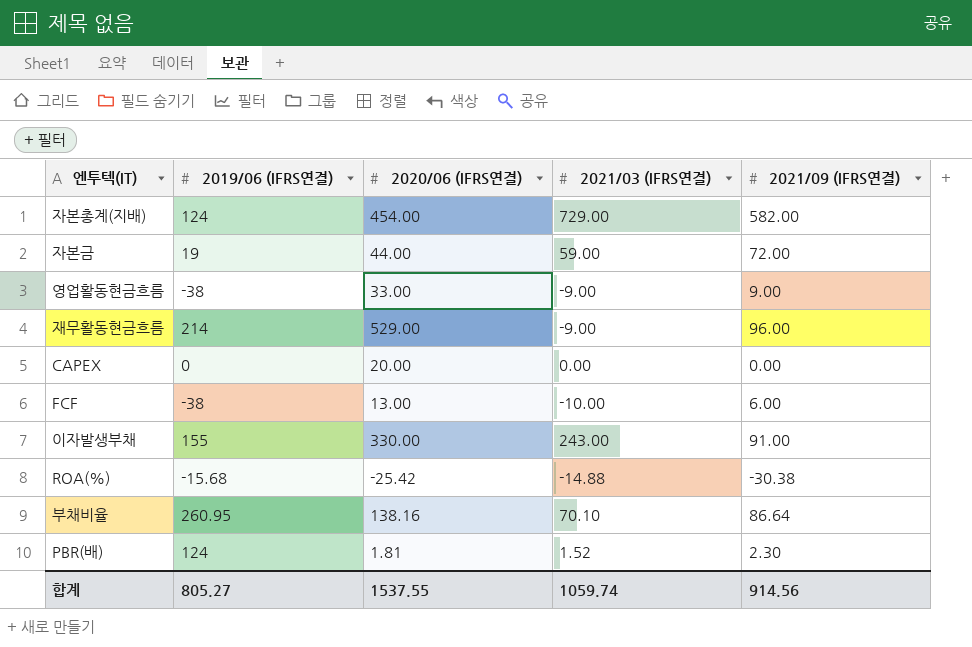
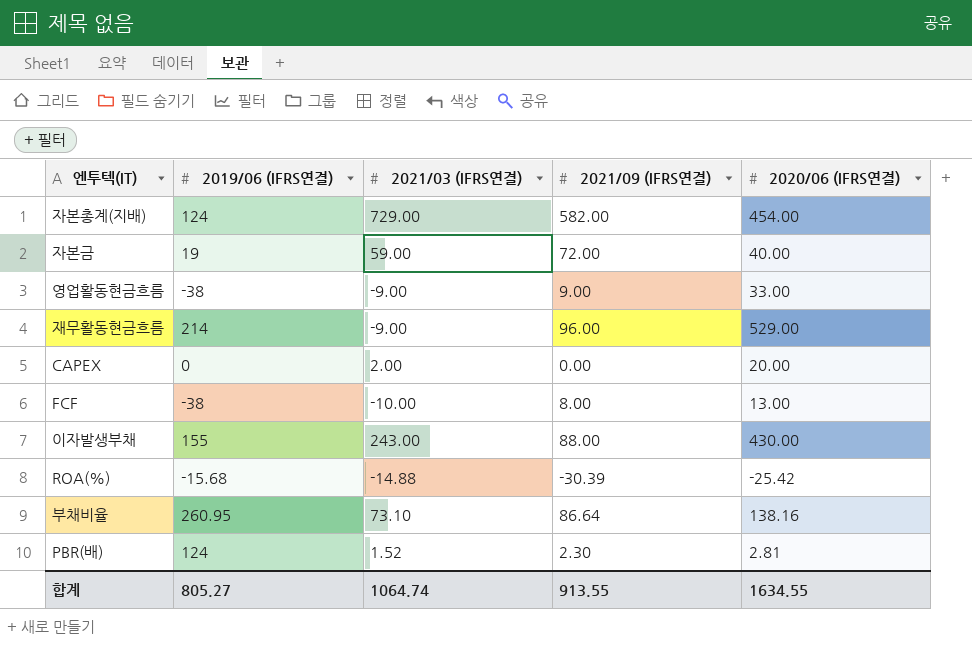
column 2020/06 (IFRS연결) | position: 3 -> 5
자본금 | 2020/06 (IFRS연결): 44.00 -> 40.00
CAPEX | 2021/03 (IFRS연결): 0.00 -> 2.00
FCF | 2021/09 (IFRS연결): 6.00 -> 8.00
이자발생부채 | 2021/09 (IFRS연결): 91.00 -> 88.00
이자발생부채 | 2020/06 (IFRS연결): 330.00 -> 430.00
ROA(%) | 2021/09 (IFRS연결): -30.38 -> -30.39
부채비율 | 2021/03 (IFRS연결): 70.10 -> 73.10
PBR(배) | 2020/06 (IFRS연결): 1.81 -> 2.81
합계 | 2021/03 (IFRS연결): 1059.74 -> 1064.74
합계 | 2021/09 (IFRS연결): 914.56 -> 913.55
합계 | 2020/06 (IFRS연결): 1537.55 -> 1634.55

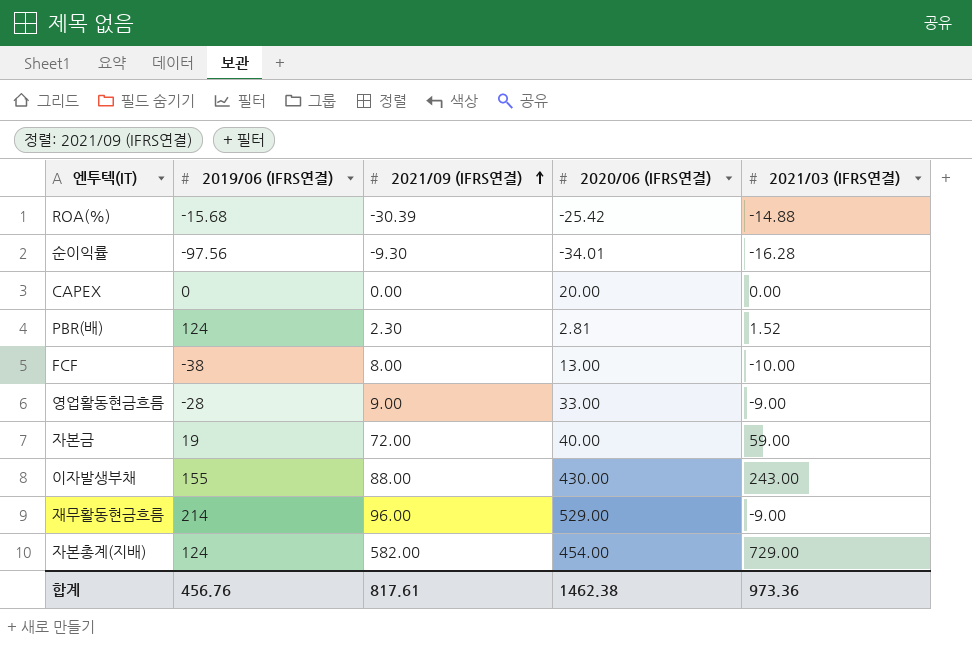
row order: none -> 2021/09 (IFRS연결) ascending
column 2021/03 (IFRS연결) | position: 3 -> 5
row 부채비율: 260.95 | 73.10 | 86.64 | 138.16 -> none
row 순이익률: none -> -97.56 | -9.30 | -34.01 | -16.28
CAPEX | 2021/03 (IFRS연결): 2.00 -> 0.00
영업활동현금흐름 | 2019/06 (IFRS연결): -38 -> -28
합계 | 2019/06 (IFRS연결): 805.27 -> 456.76
합계 | 2021/09 (IFRS연결): 913.55 -> 817.61
합계 | 2020/06 (IFRS연결): 1634.55 -> 1462.38
합계 | 2021/03 (IFRS연결): 1064.74 -> 973.36

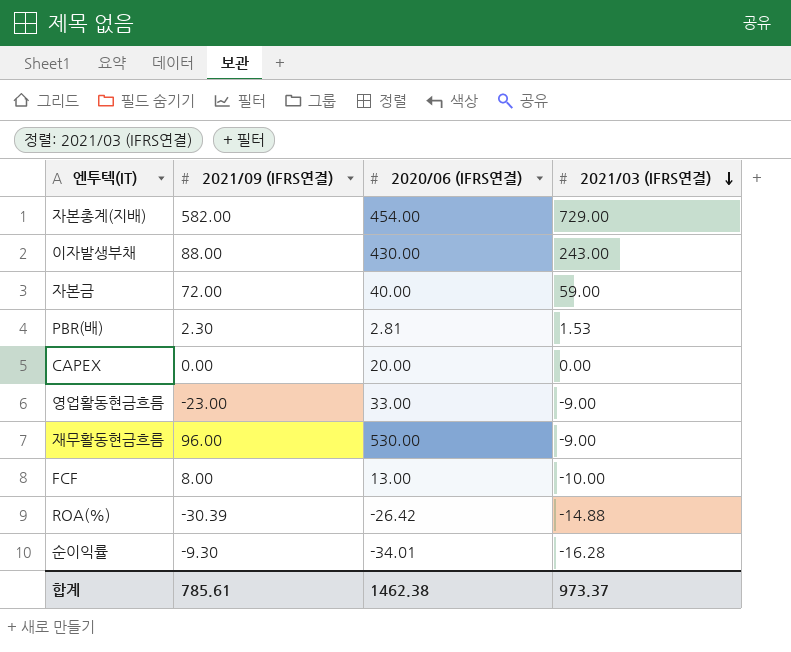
row order: 2021/09 (IFRS연결) ascending -> 2021/03 (IFRS연결) descending
column 2019/06 (IFRS연결) | position: 2 -> none
PBR(배) | 2021/03 (IFRS연결): 1.52 -> 1.53
영업활동현금흐름 | 2021/09 (IFRS연결): 9.00 -> -23.00
재무활동현금흐름 | 2020/06 (IFRS연결): 529.00 -> 530.00
ROA(%) | 2020/06 (IFRS연결): -25.42 -> -26.42
합계 | 2021/09 (IFRS연결): 817.61 -> 785.61
합계 | 2021/03 (IFRS연결): 973.36 -> 973.37

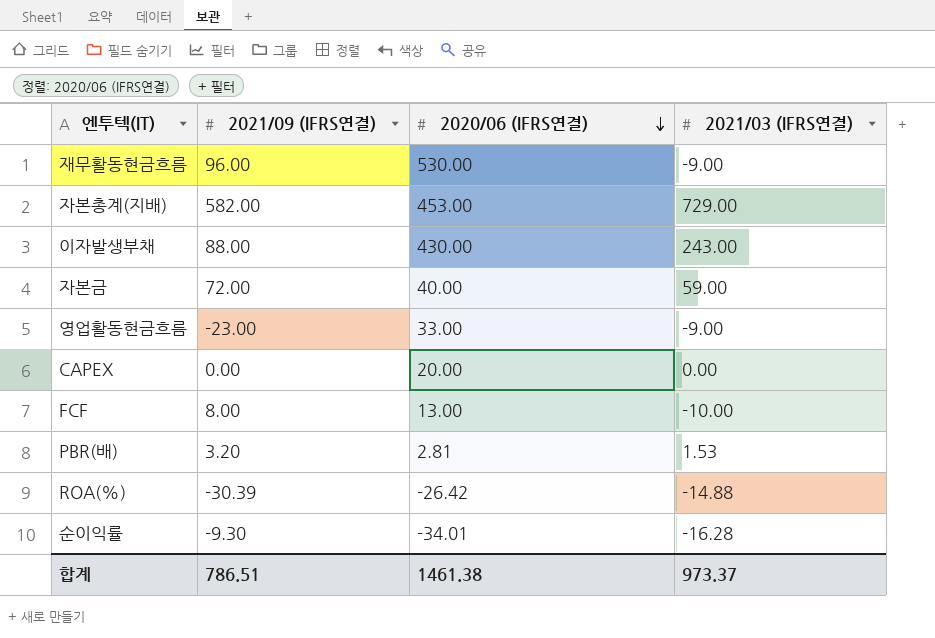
row order: 2021/03 (IFRS연결) descending -> 2020/06 (IFRS연결) descending
자본총계(지배) | 2020/06 (IFRS연결): 454.00 -> 453.00
PBR(배) | 2021/09 (IFRS연결): 2.30 -> 3.20
합계 | 2021/09 (IFRS연결): 785.61 -> 786.51
합계 | 2020/06 (IFRS연결): 1462.38 -> 1461.38

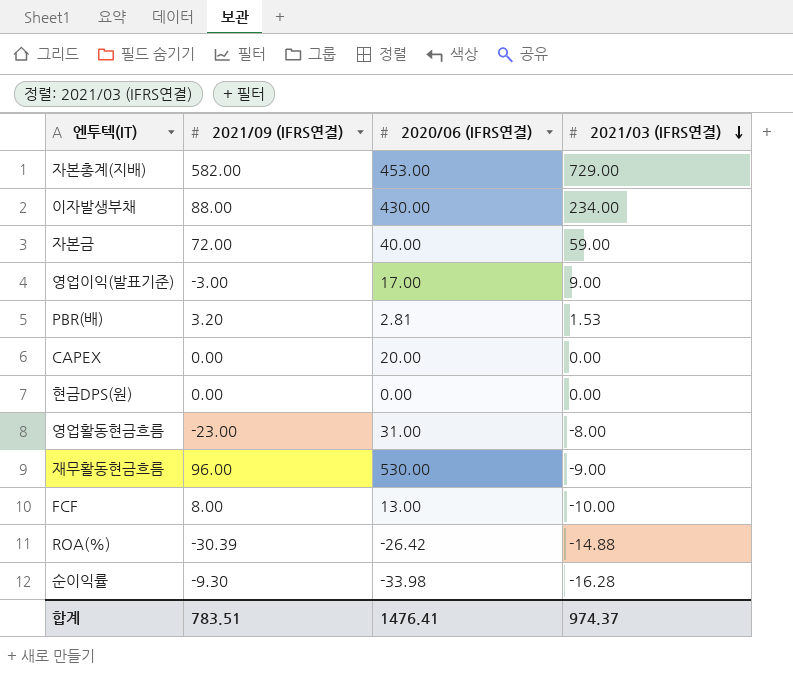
row order: 2020/06 (IFRS연결) descending -> 2021/03 (IFRS연결) descending
이자발생부채 | 2021/03 (IFRS연결): 243.00 -> 234.00
row 영업이익(발표기준): none -> -3.00 | 17.00 | 9.00
row 현금DPS(원): none -> 0.00 | 0.00 | 0.00
영업활동현금흐름 | 2020/06 (IFRS연결): 33.00 -> 31.00
영업활동현금흐름 | 2021/03 (IFRS연결): -9.00 -> -8.00
순이익률 | 2020/06 (IFRS연결): -34.01 -> -33.98
합계 | 2021/09 (IFRS연결): 786.51 -> 783.51
합계 | 2020/06 (IFRS연결): 1461.38 -> 1476.41
합계 | 2021/03 (IFRS연결): 973.37 -> 974.37

